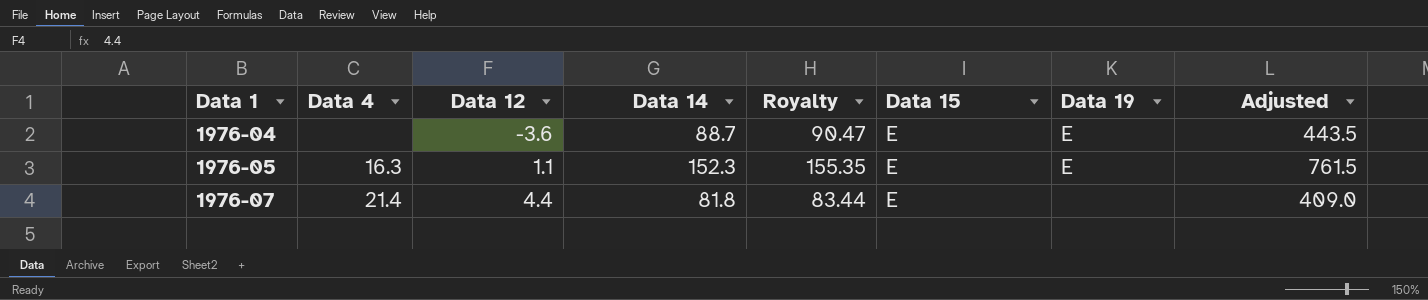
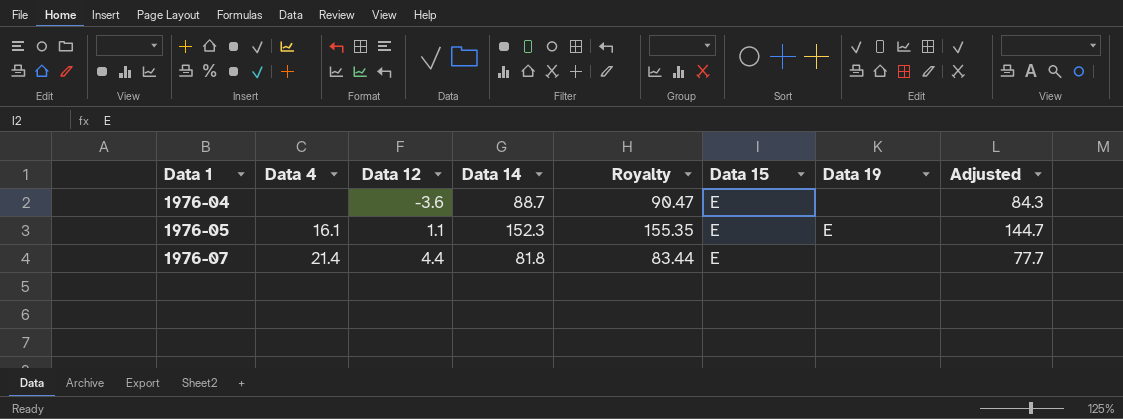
column Adjusted | formula: [Data 14] * 5 -> [Data 14] * 0.95
1976-04 | Data 19: E -> none
1976-05 | Data 4: 16.3 -> 16.1

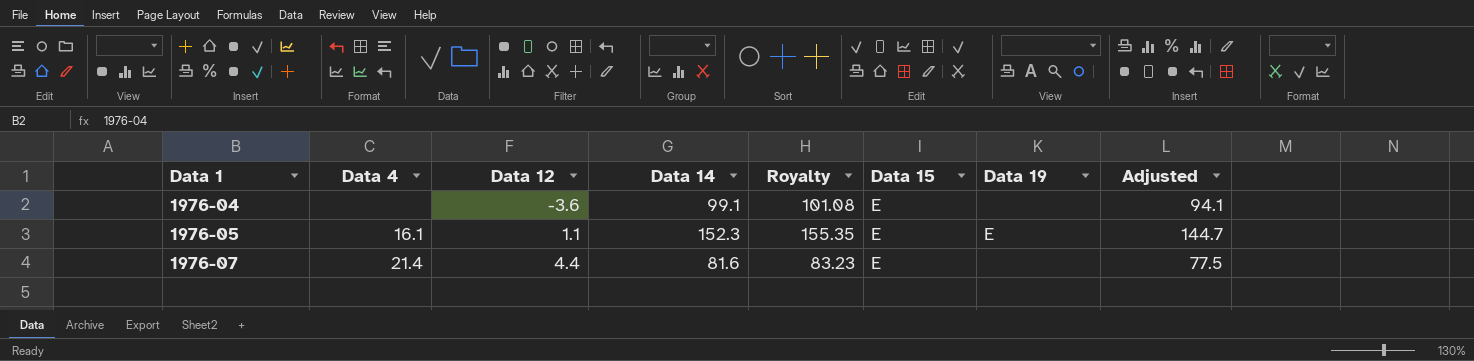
1976-04 | Data 14: 88.7 -> 99.1
1976-04 | Royalty: 90.47 -> 101.08
1976-04 | Adjusted: 84.3 -> 94.1
1976-07 | Data 14: 81.8 -> 81.6
1976-07 | Royalty: 83.44 -> 83.23
1976-07 | Adjusted: 77.7 -> 77.5

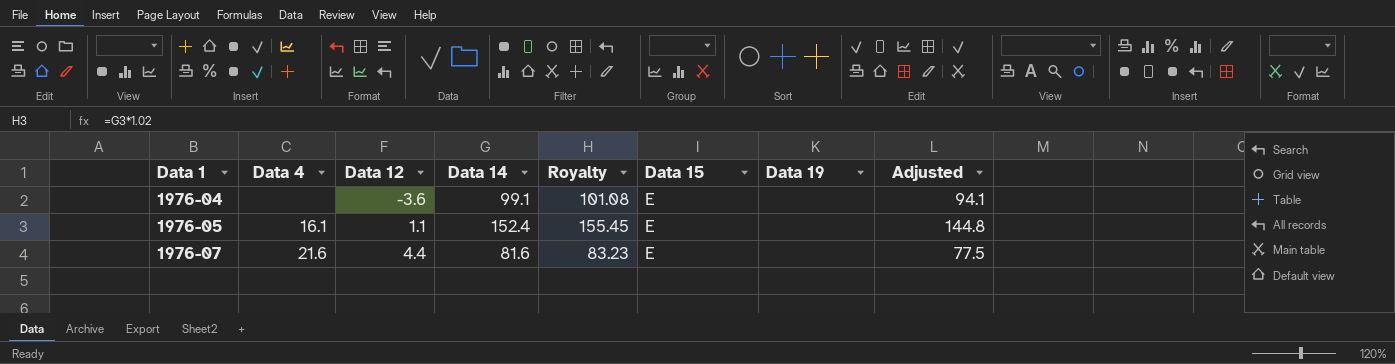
1976-05 | Data 14: 152.3 -> 152.4
1976-05 | Royalty: 155.35 -> 155.45
1976-05 | Data 19: E -> none
1976-05 | Adjusted: 144.7 -> 144.8
1976-07 | Data 4: 21.4 -> 21.6

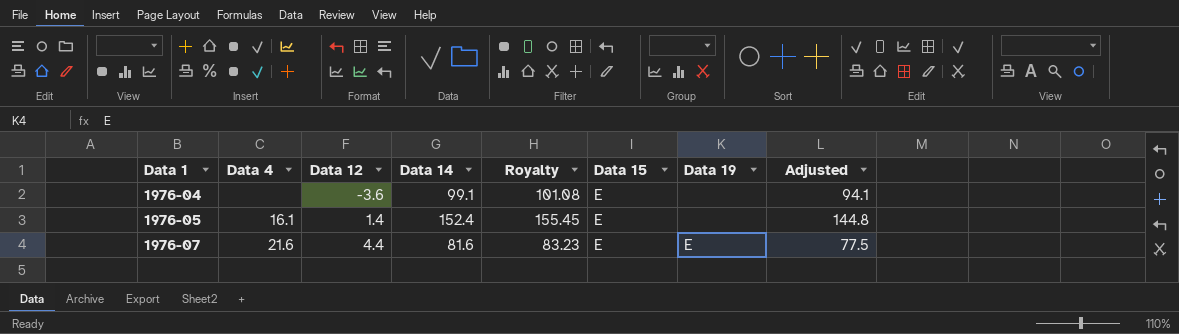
1976-05 | Data 12: 1.1 -> 1.4
1976-07 | Data 19: none -> E

